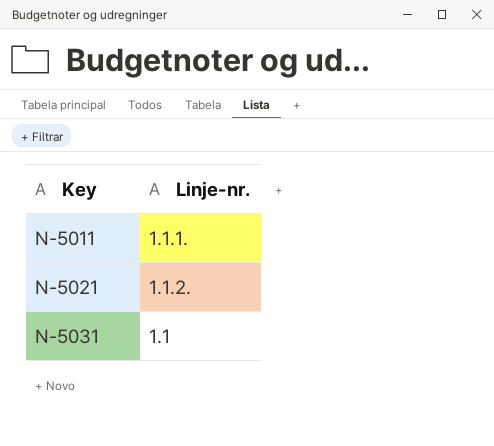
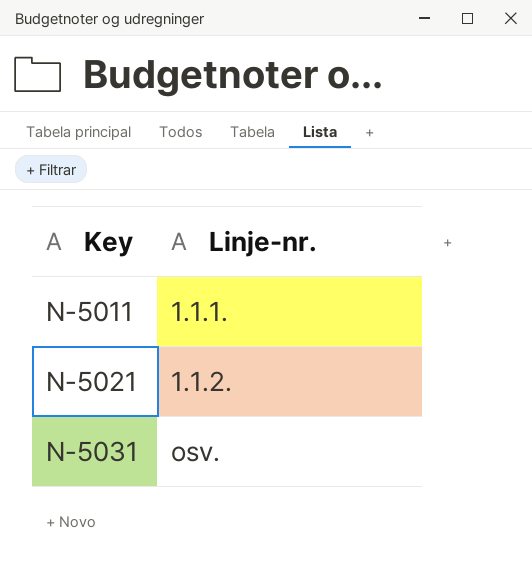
N-5031 | Linje-nr.: 1.1 -> osv.

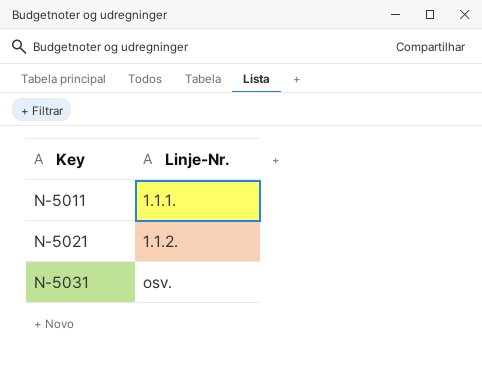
column name: Linje-nr. -> Linje-Nr.

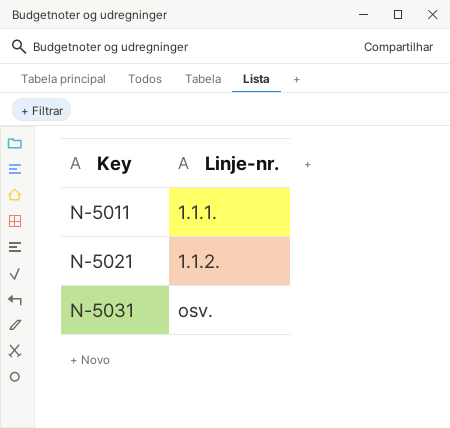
column name: Linje-Nr. -> Linje-nr.

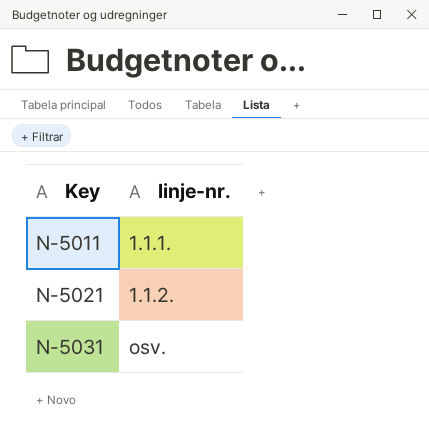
column name: Linje-nr. -> linje-nr.

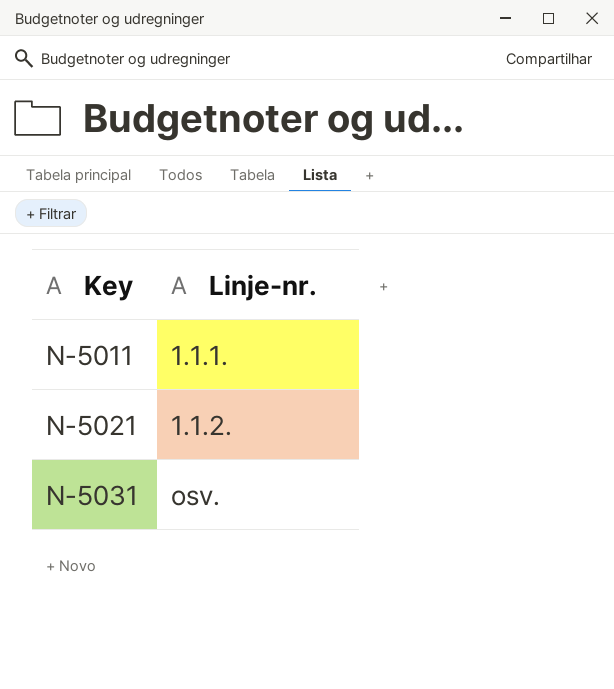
column name: linje-nr. -> Linje-nr.

